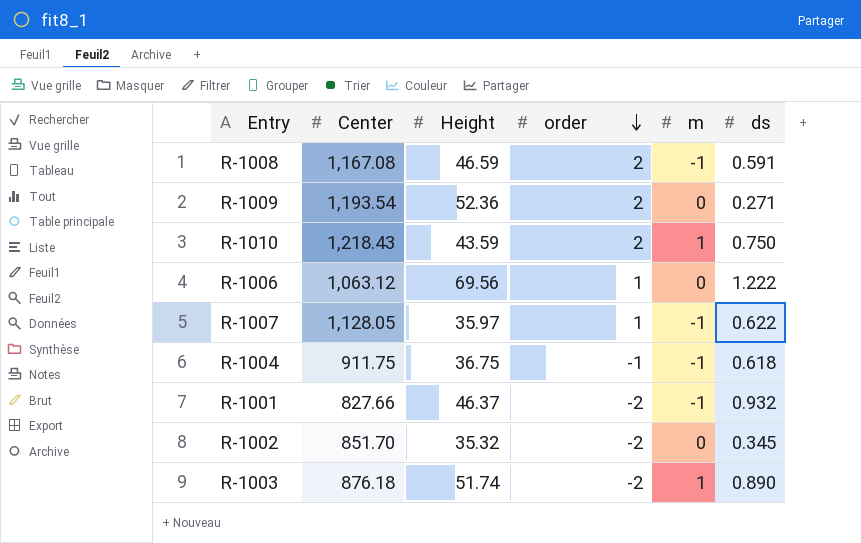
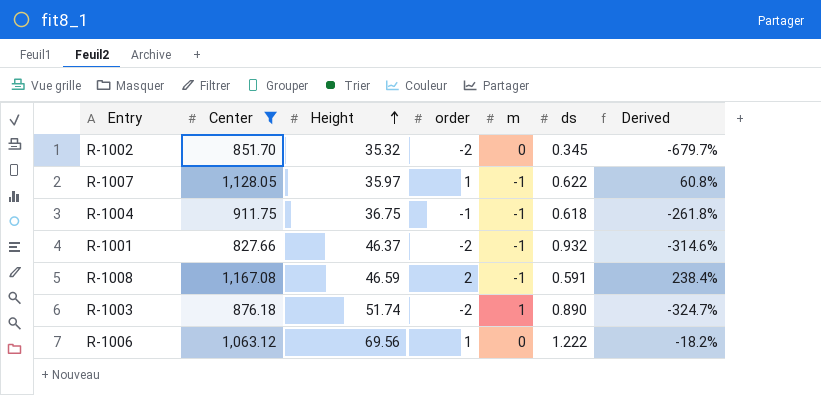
filter: none -> Center <= 1,167.08
row order: order descending -> Height ascending
column Derived | formula: none -> ([order] - [ds]) / [ds]

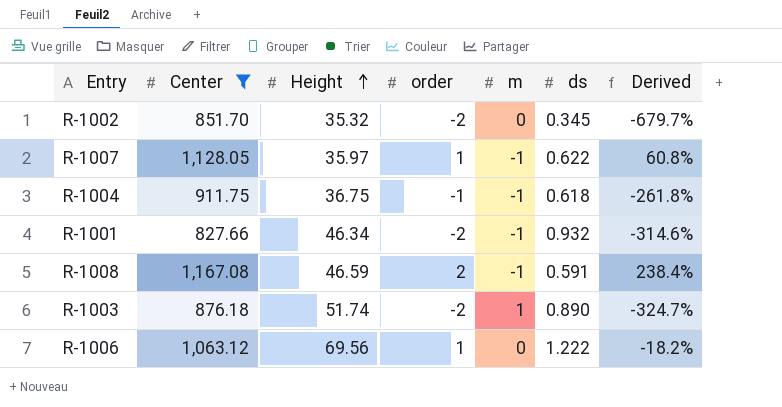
R-1001 | Height: 46.37 -> 46.34

